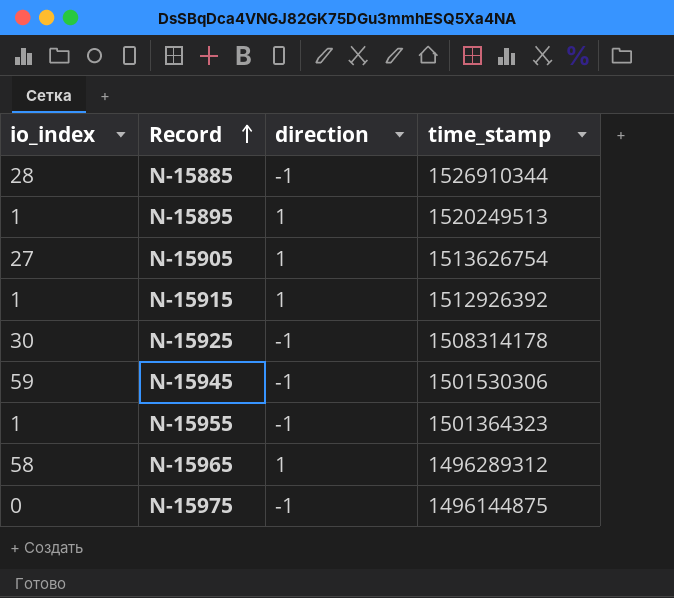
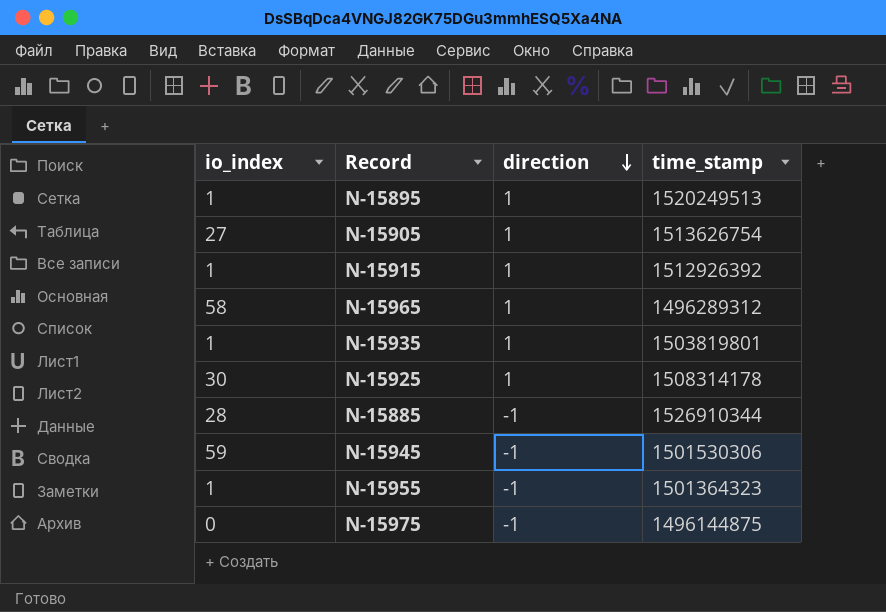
row order: Record ascending -> direction descending
row N-15935: none -> 1 | 1 | 1503819801
N-15925 | direction: -1 -> 1

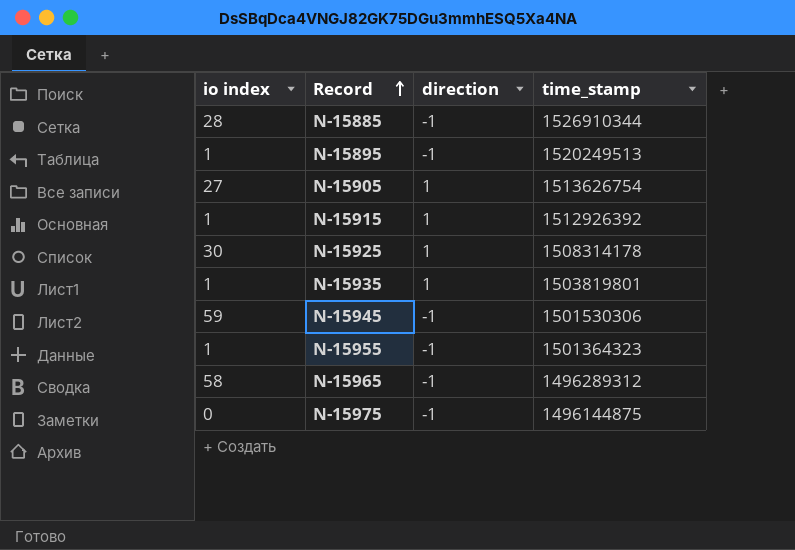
row order: direction descending -> Record ascending
column name: io_index -> io index
N-15895 | direction: 1 -> -1
N-15965 | direction: 1 -> -1

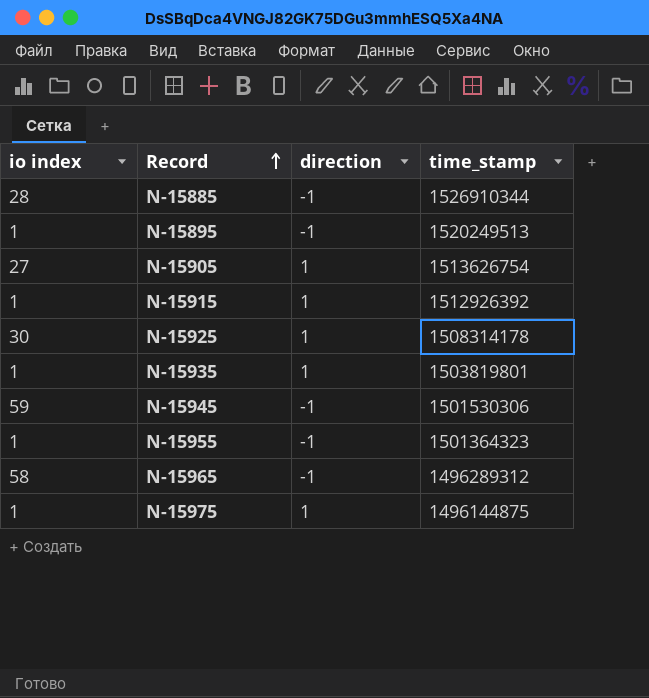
N-15975 | io index: 0 -> 1
N-15975 | direction: -1 -> 1

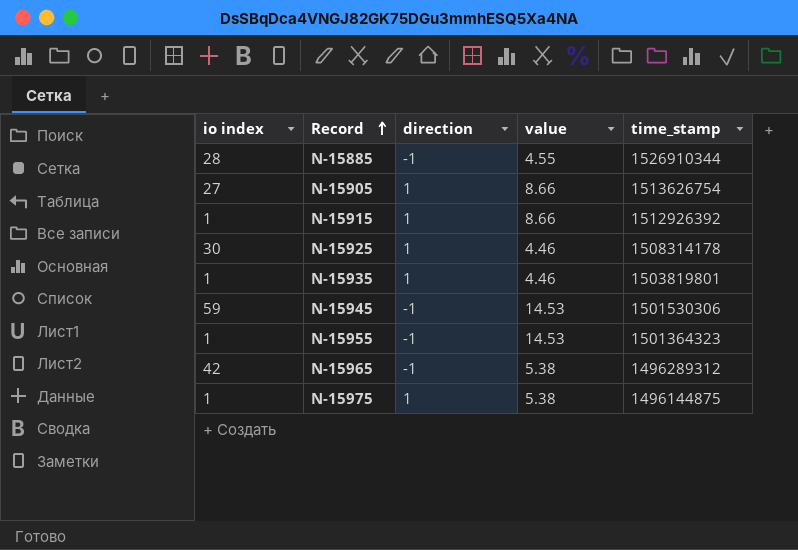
column value | position: none -> 4
row N-15895: 1 | -1 | 1520249513 -> none
N-15965 | io index: 58 -> 42

